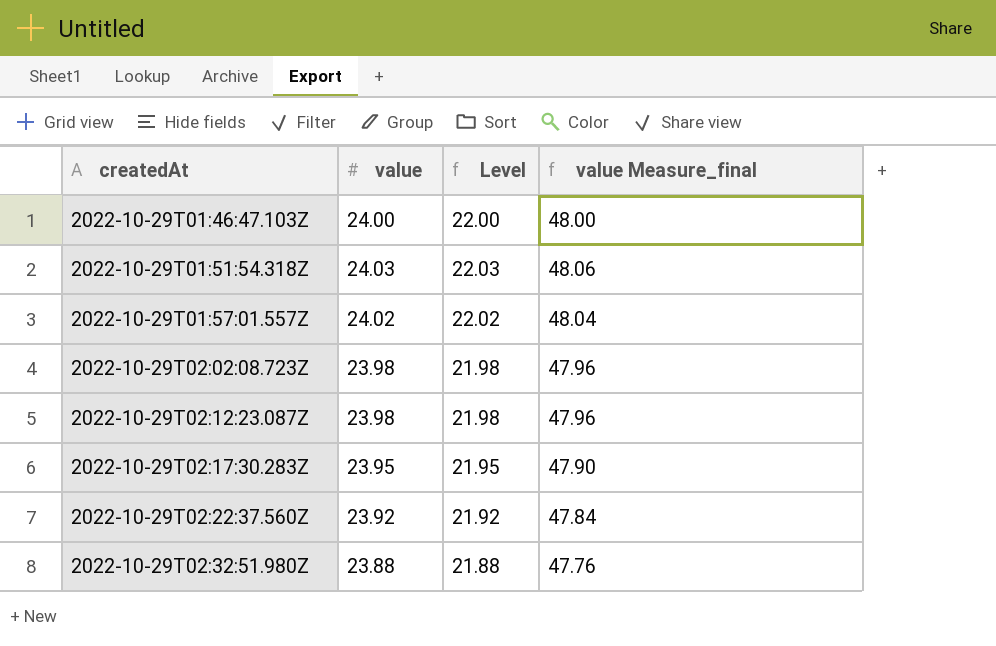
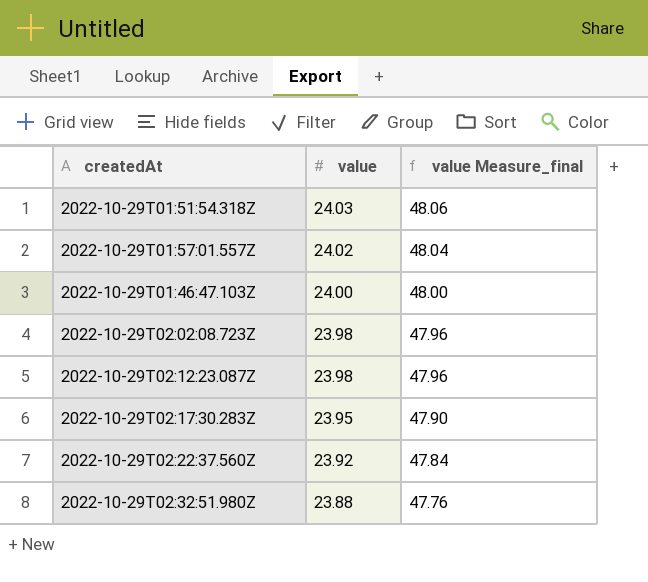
row order: createdAt ascending -> value descending
column Level | formula: [value] - 2 -> none

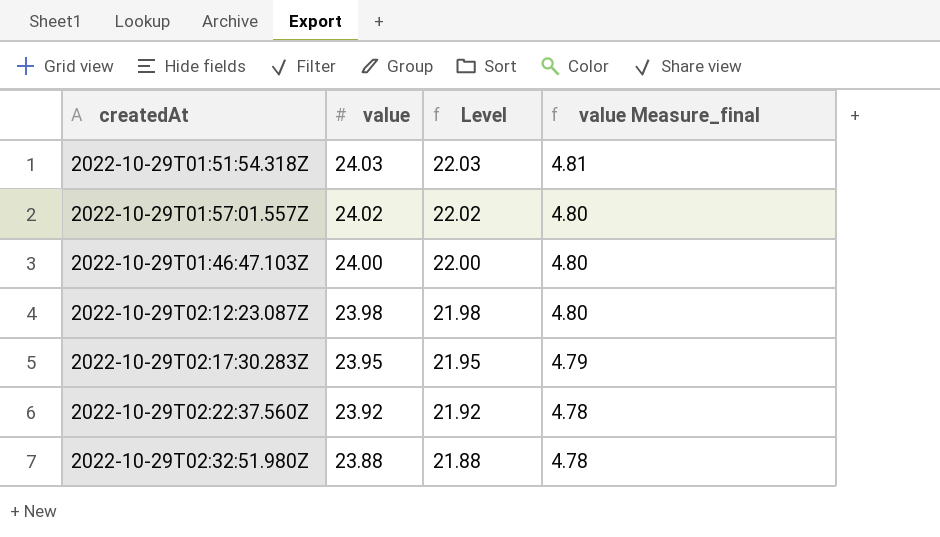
column Level | formula: none -> [value] - 2
column value Measure_final | formula: [value] * 2 -> [value] * 0.2
row 2022-10-29T02:02:08.723Z: 23.98 | 47.96 -> none

